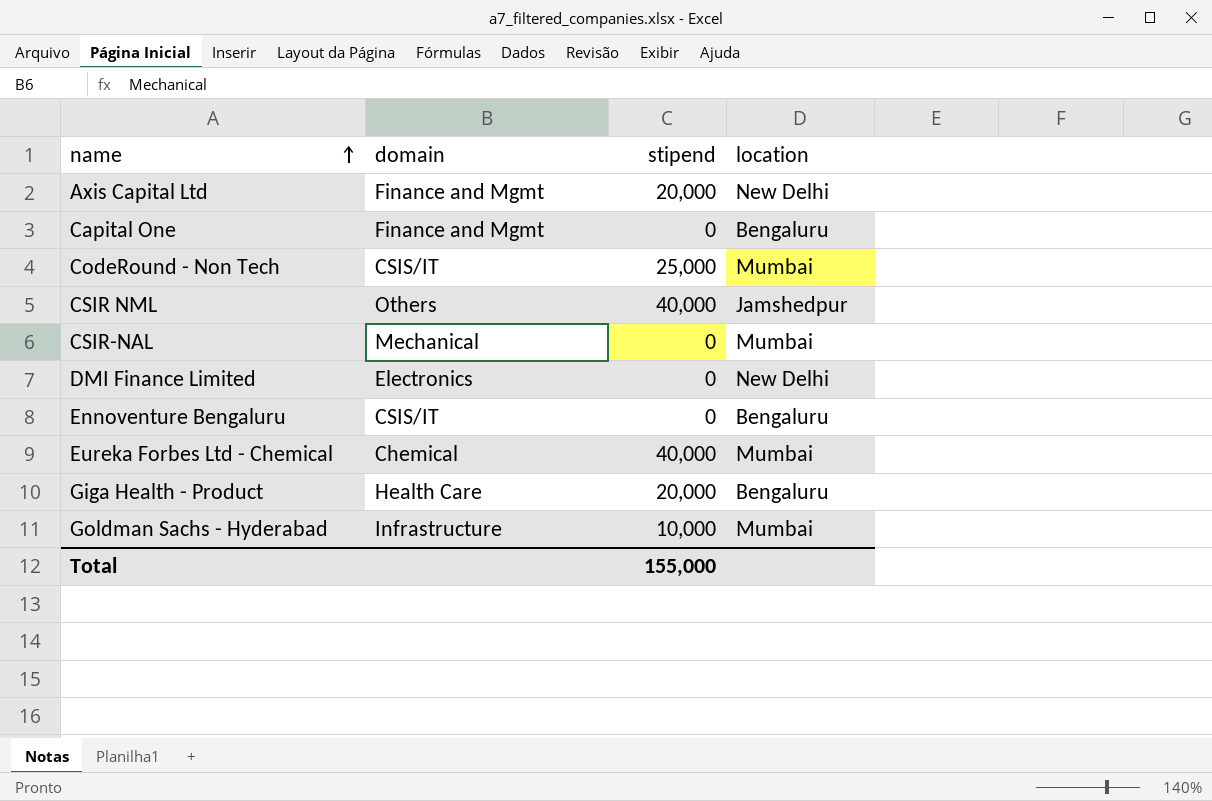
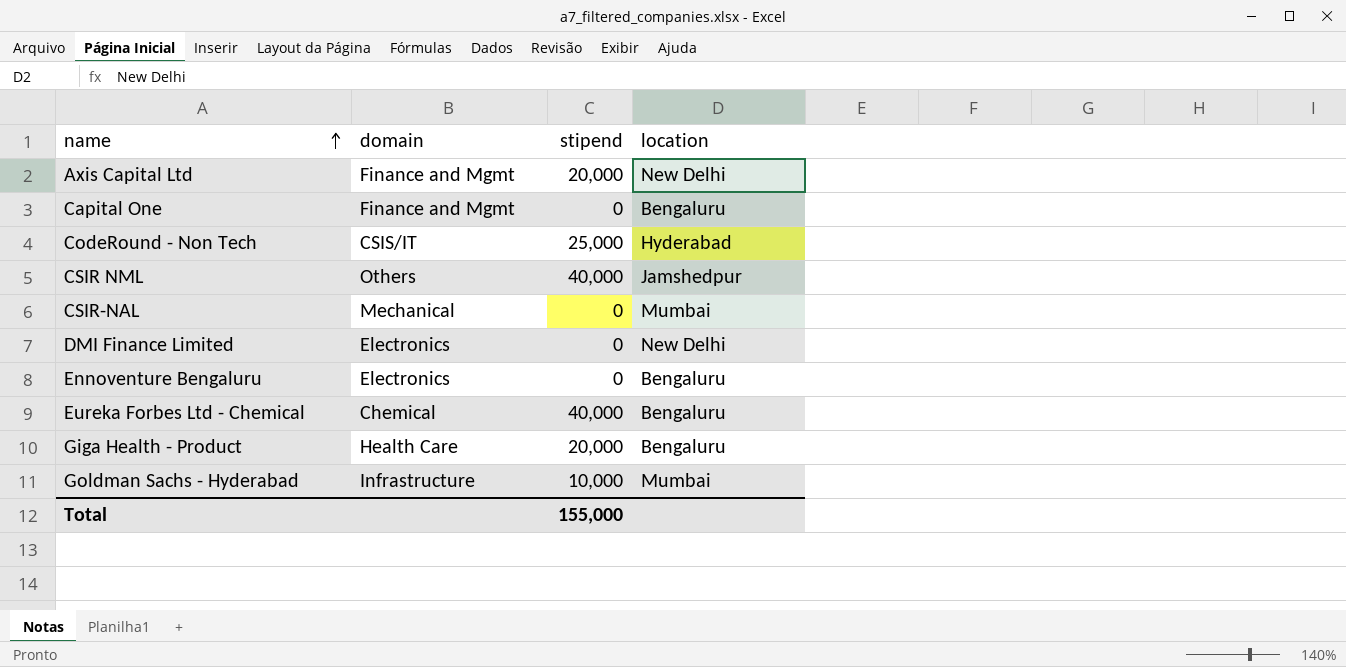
CodeRound - Non Tech | location: Mumbai -> Hyderabad
Ennoventure Bengaluru | domain: CSIS/IT -> Electronics
Eureka Forbes Ltd - Chemical | location: Mumbai -> Bengaluru

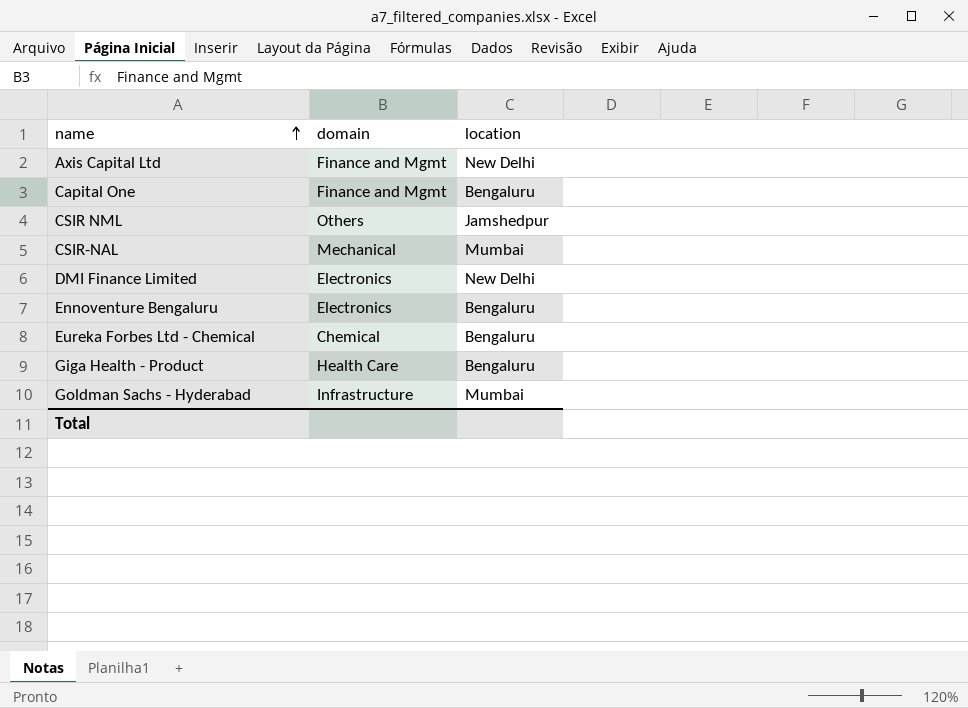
column stipend | position: 3 -> none
row CodeRound - Non Tech: CSIS/IT | 25,000 | Hyderabad -> none

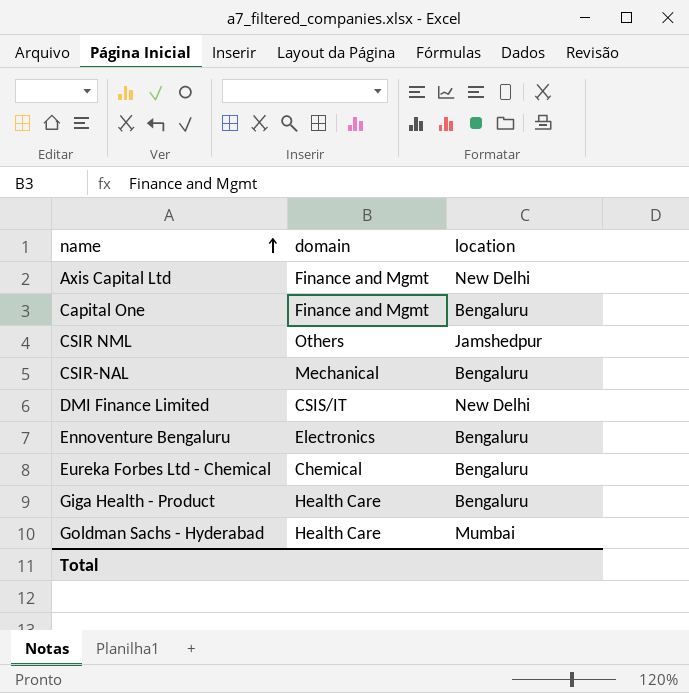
CSIR-NAL | location: Mumbai -> Bengaluru
DMI Finance Limited | domain: Electronics -> CSIS/IT
Goldman Sachs - Hyderabad | domain: Infrastructure -> Health Care

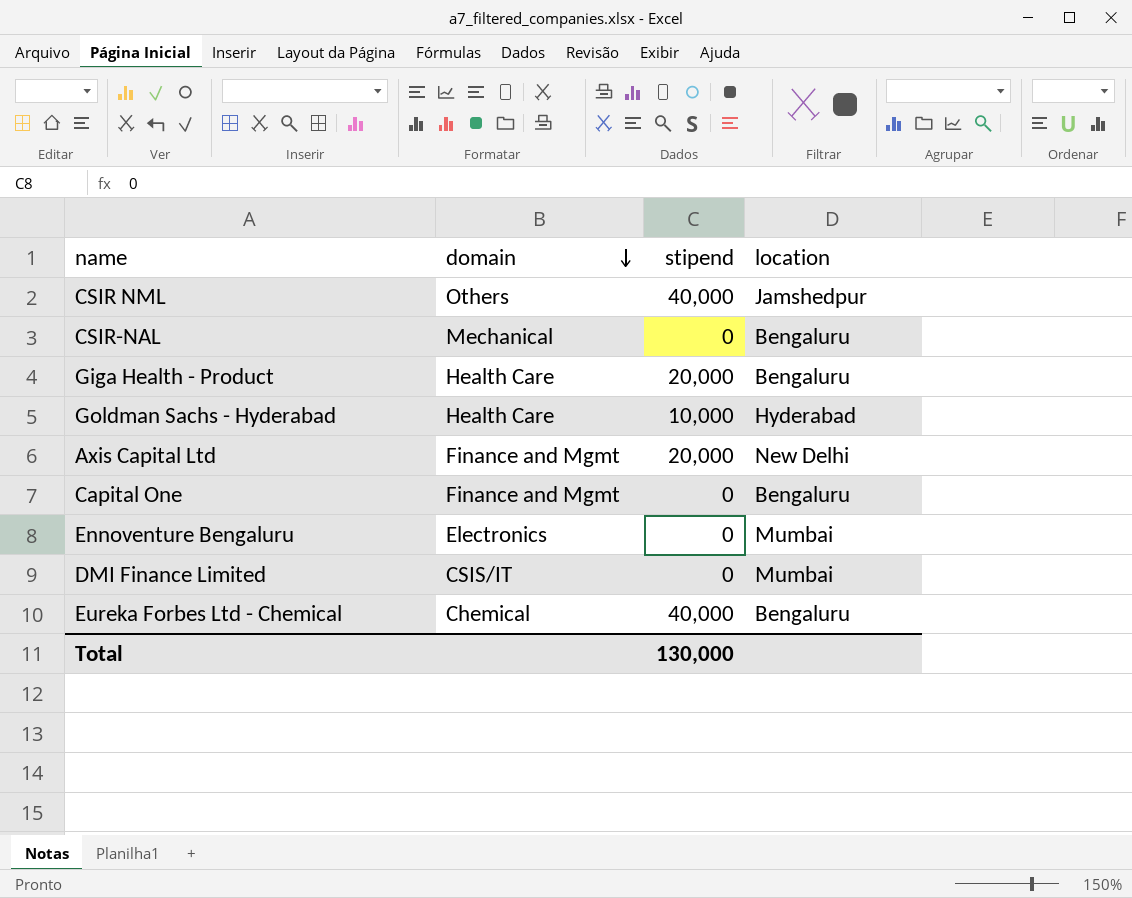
row order: name ascending -> domain descending
column stipend | position: none -> 3
Goldman Sachs - Hyderabad | location: Mumbai -> Hyderabad
Ennoventure Bengaluru | location: Bengaluru -> Mumbai
DMI Finance Limited | location: New Delhi -> Mumbai

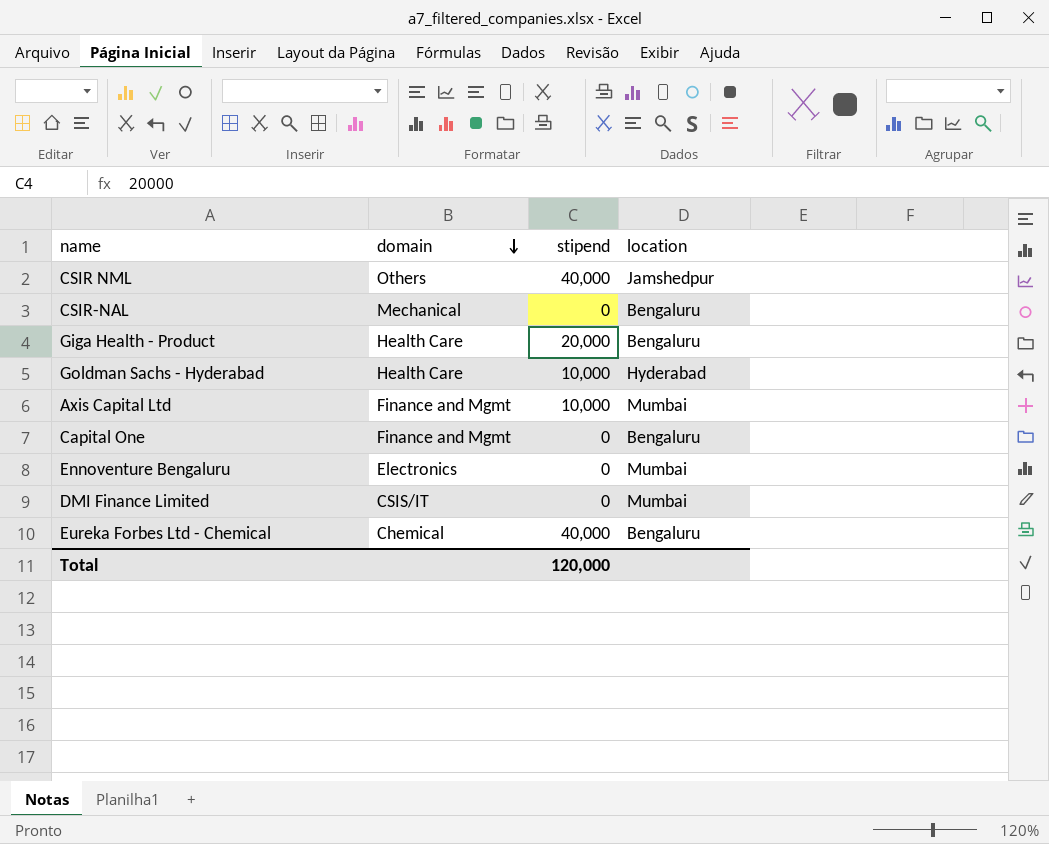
Axis Capital Ltd | stipend: 20,000 -> 10,000
Axis Capital Ltd | location: New Delhi -> Mumbai
Total | stipend: 130,000 -> 120,000

